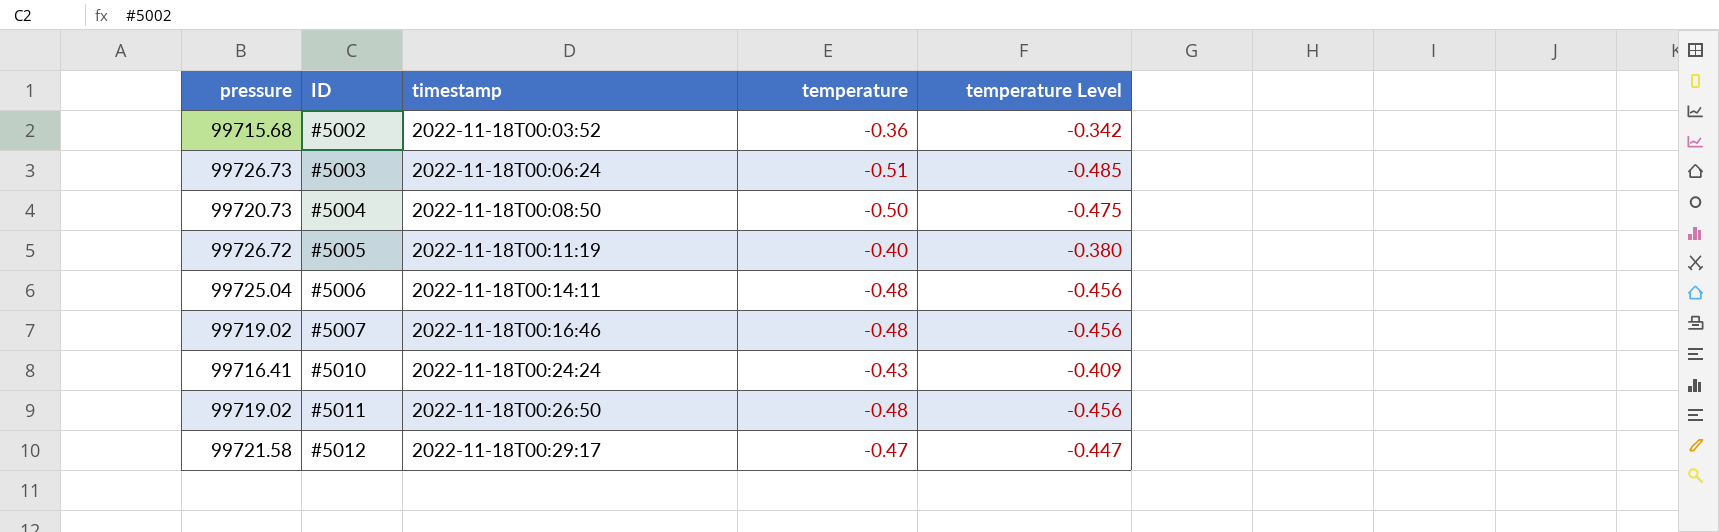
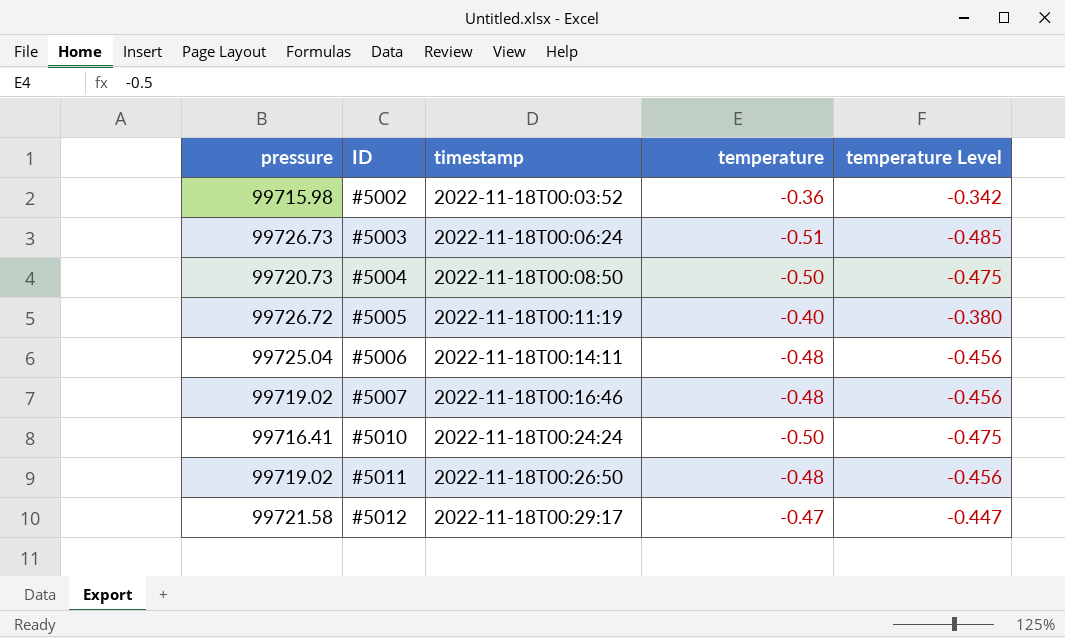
#5002 | pressure: 99715.68 -> 99715.98
#5010 | temperature: -0.43 -> -0.50
#5010 | temperature Level: -0.409 -> -0.475

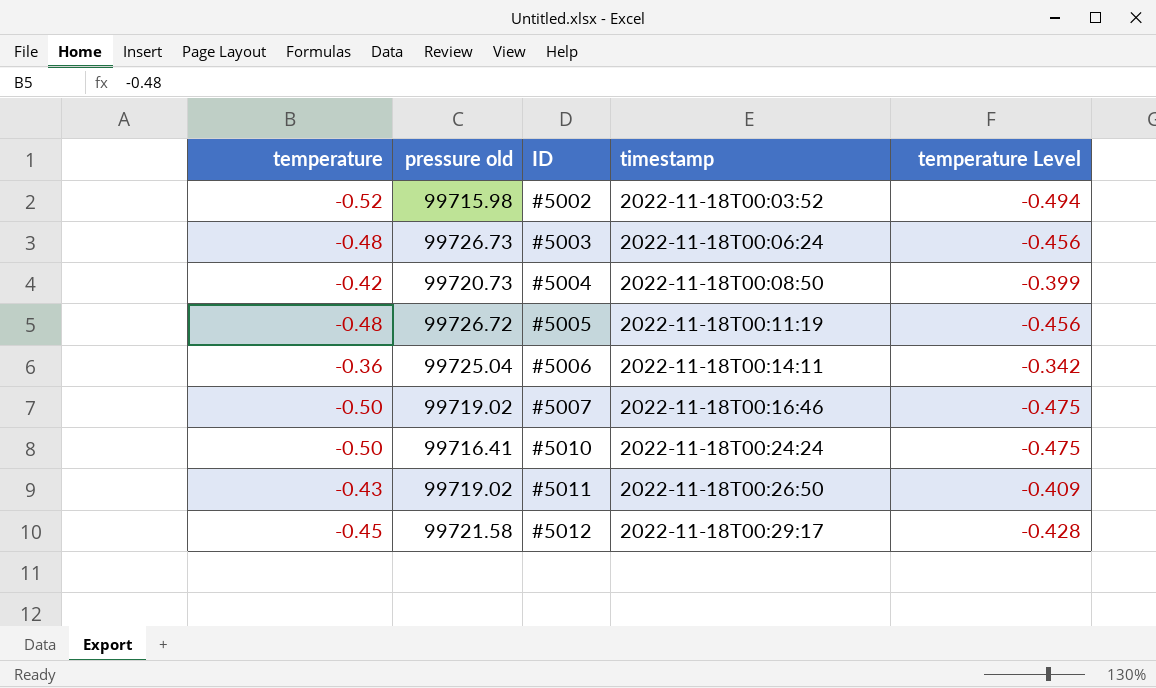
column temperature | position: 4 -> 1
column name: pressure -> pressure old
#5002 | temperature: -0.36 -> -0.52
#5002 | temperature Level: -0.342 -> -0.494
#5003 | temperature: -0.51 -> -0.48
#5003 | temperature Level: -0.485 -> -0.456
#5004 | temperature: -0.50 -> -0.42
#5004 | temperature Level: -0.475 -> -0.399
#5005 | temperature: -0.40 -> -0.48
#5005 | temperature Level: -0.380 -> -0.456
#5006 | temperature: -0.48 -> -0.36
#5006 | temperature Level: -0.456 -> -0.342
#5007 | temperature: -0.48 -> -0.50
#5007 | temperature Level: -0.456 -> -0.475
#5011 | temperature: -0.48 -> -0.43
#5011 | temperature Level: -0.456 -> -0.409
#5012 | temperature: -0.47 -> -0.45
#5012 | temperature Level: -0.447 -> -0.428

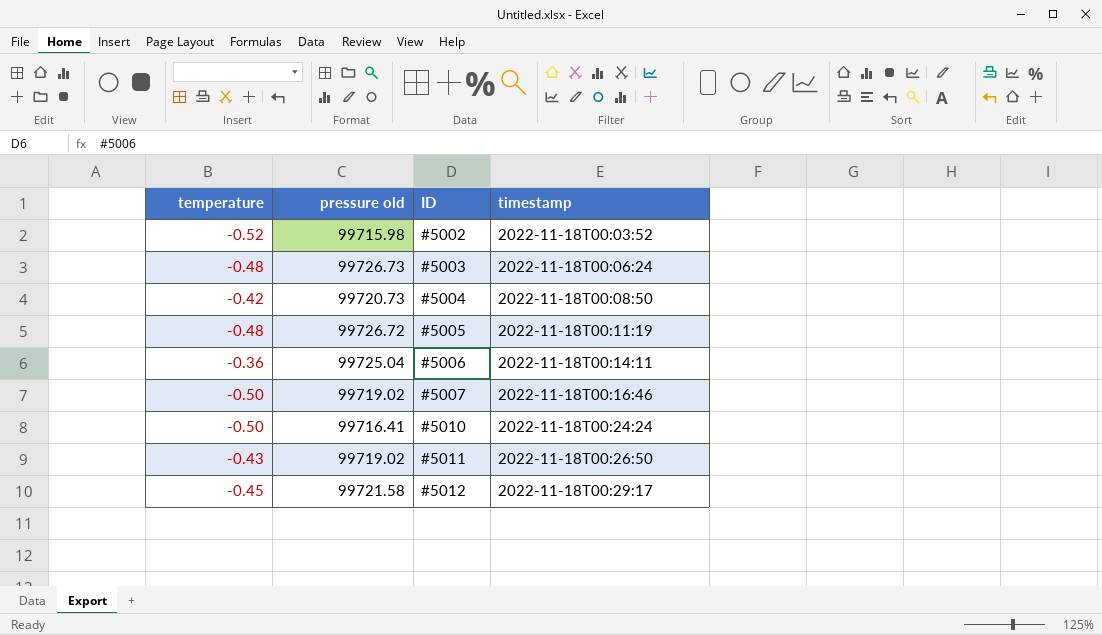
column temperature Level | formula: [temperature] * 0.95 -> none

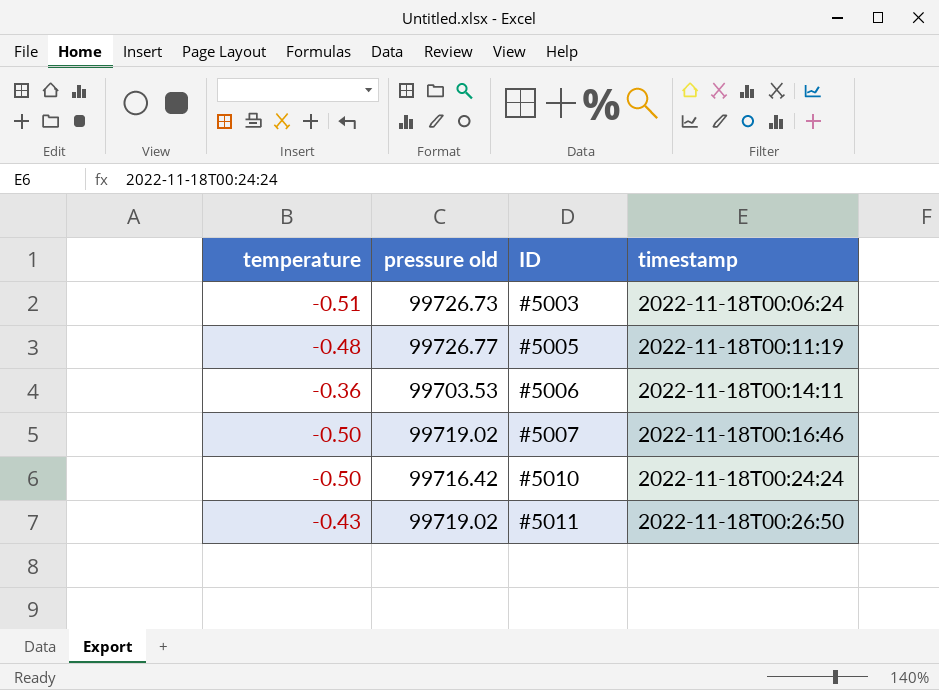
row #5002: -0.52 | 99715.98 | 2022-11-18T00:03:52 -> none
row #5004: -0.42 | 99720.73 | 2022-11-18T00:08:50 -> none
row #5012: -0.45 | 99721.58 | 2022-11-18T00:29:17 -> none
#5003 | temperature: -0.48 -> -0.51
#5005 | pressure old: 99726.72 -> 99726.77
#5006 | pressure old: 99725.04 -> 99703.53
#5010 | pressure old: 99716.41 -> 99716.42

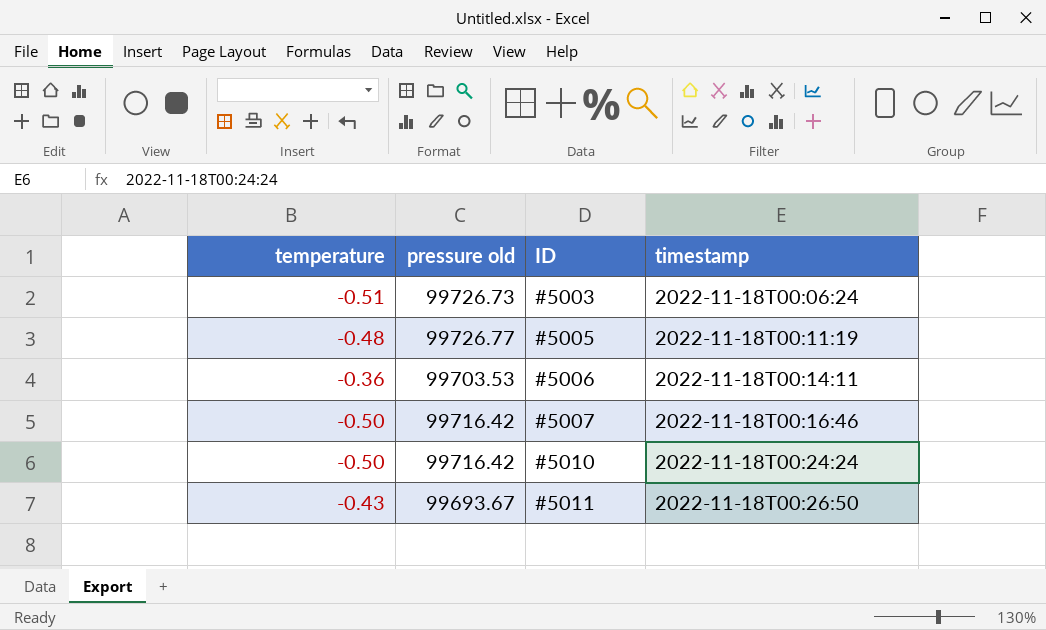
#5007 | pressure old: 99719.02 -> 99716.42
#5011 | pressure old: 99719.02 -> 99693.67

